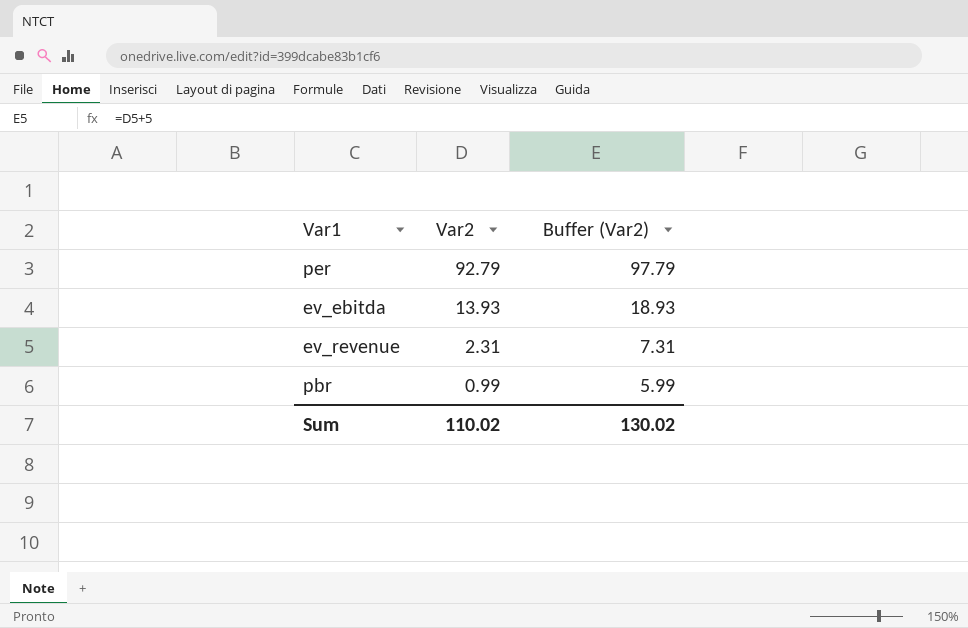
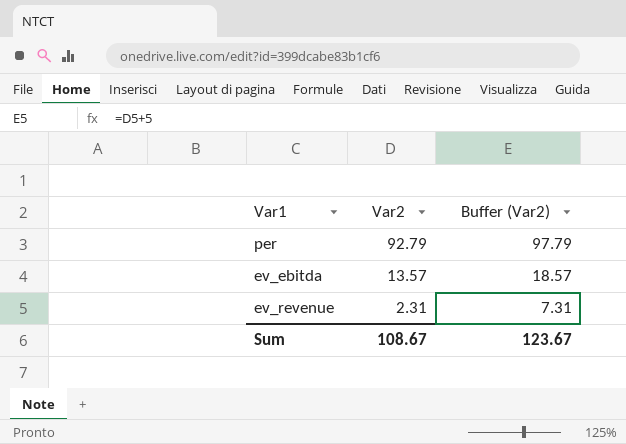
row pbr: 0.99 | 5.99 -> none
ev_ebitda | Var2: 13.93 -> 13.57
ev_ebitda | Buffer (Var2): 18.93 -> 18.57
Sum | Var2: 110.02 -> 108.67
Sum | Buffer (Var2): 130.02 -> 123.67

